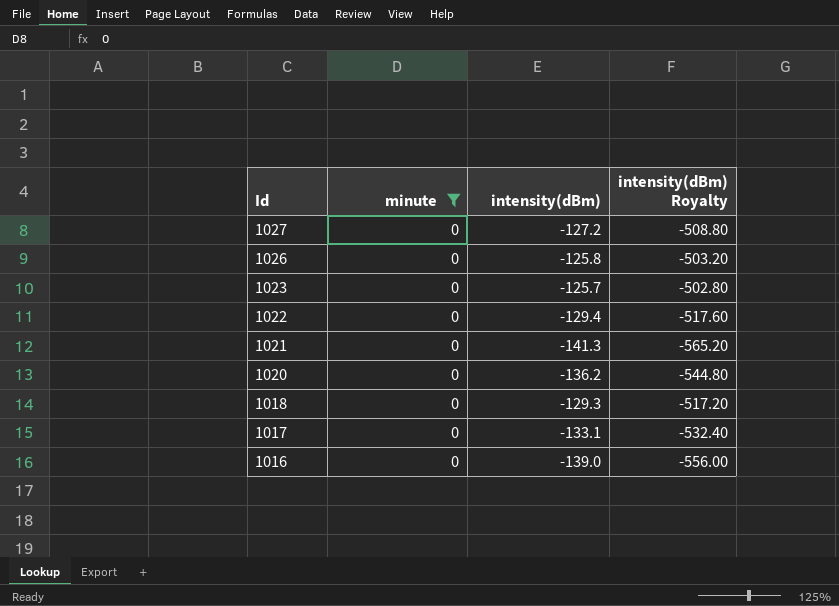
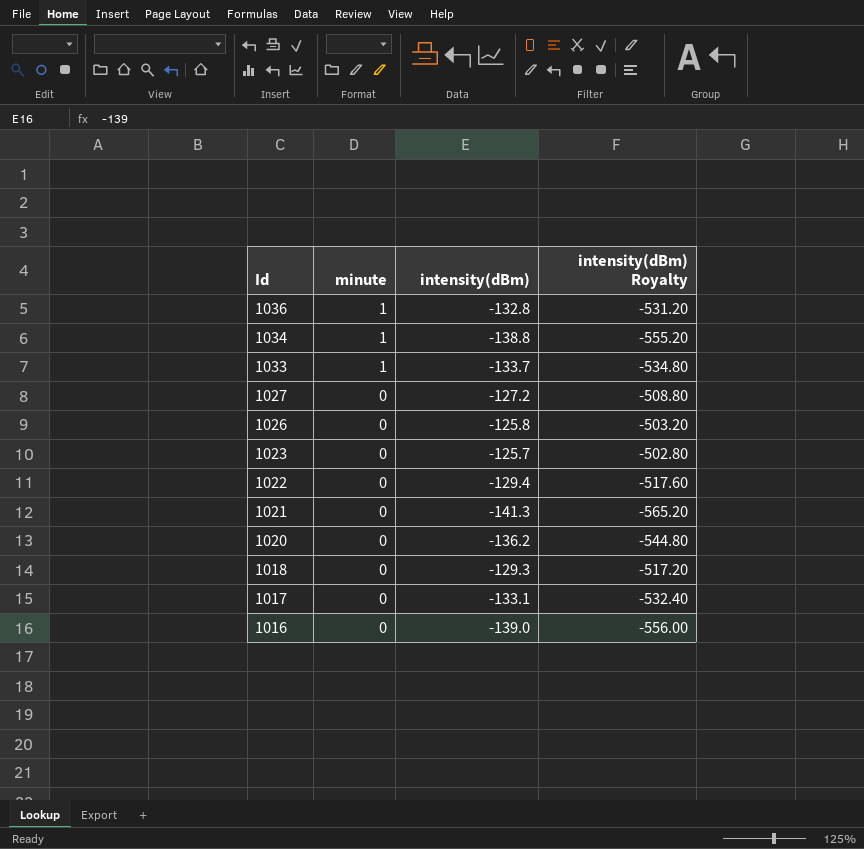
filter: minute = 0 -> none

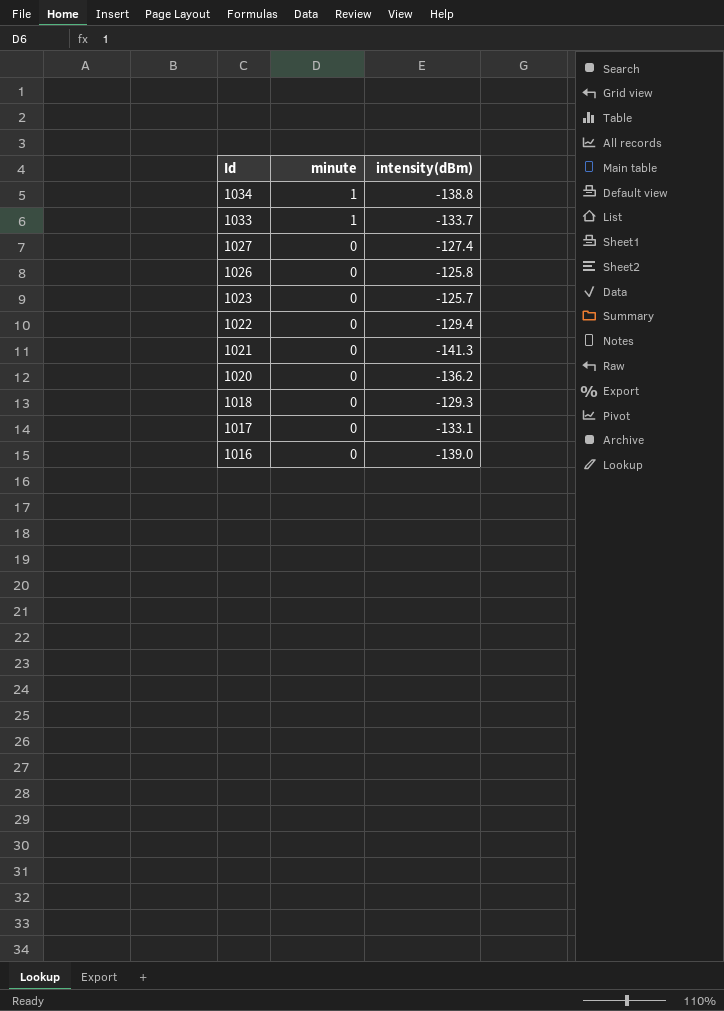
column intensity(dBm) Royalty | formula: [intensity(dBm)] * 4 -> none
row 1036: 1 | -132.8 | -531.20 -> none
1027 | intensity(dBm): -127.2 -> -127.4

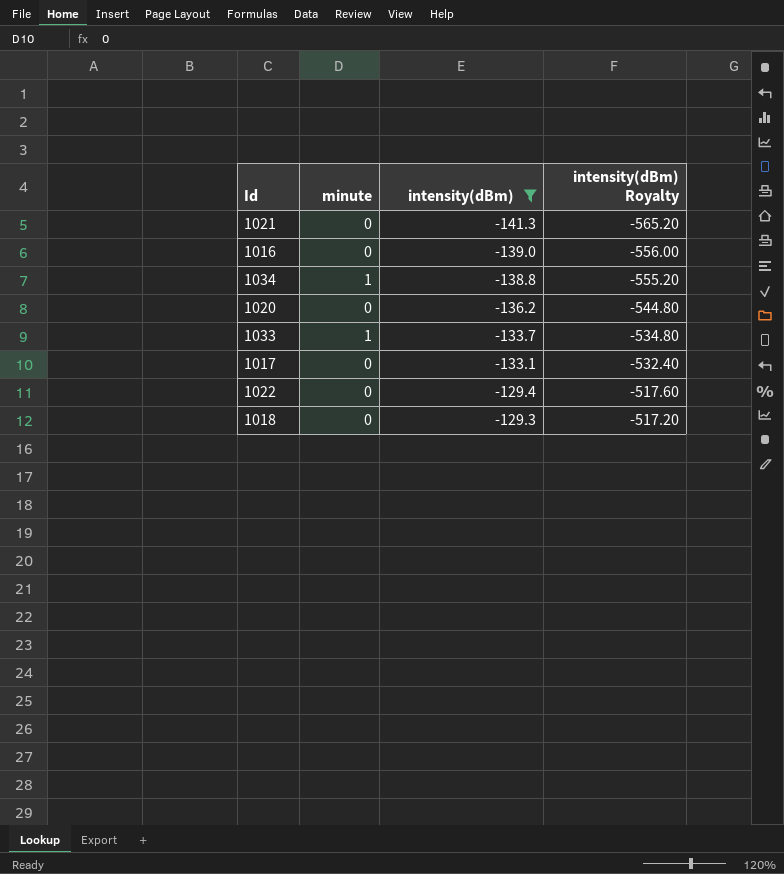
filter: none -> intensity(dBm) <= -129.3
row order: Id descending -> intensity(dBm) ascending
column intensity(dBm) Royalty | formula: none -> [intensity(dBm)] * 4

